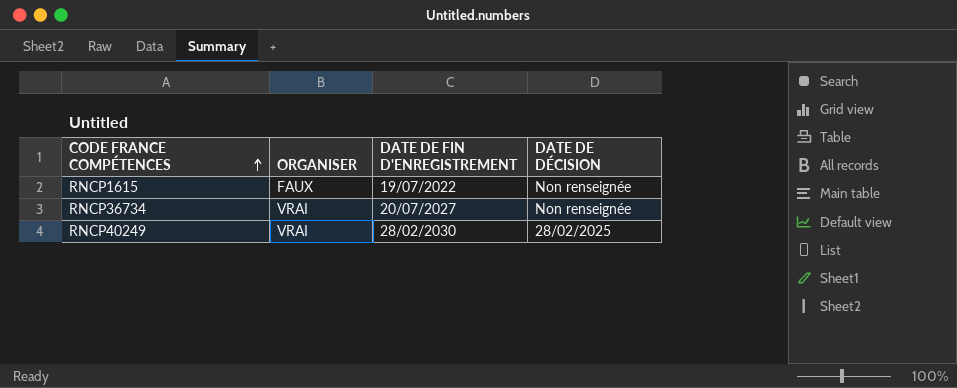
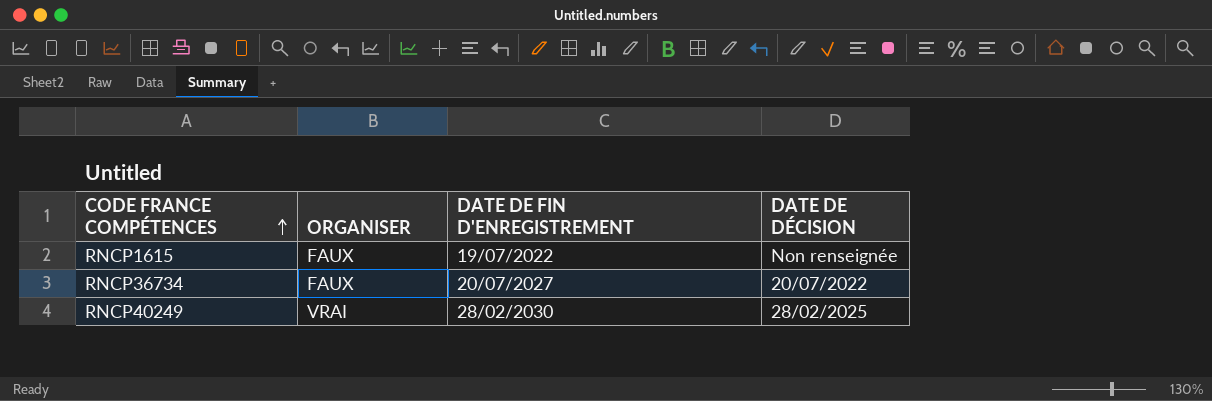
RNCP36734 | ORGANISER: VRAI -> FAUX
RNCP36734 | DATE DE DÉCISION: Non renseignée -> 20/07/2022

